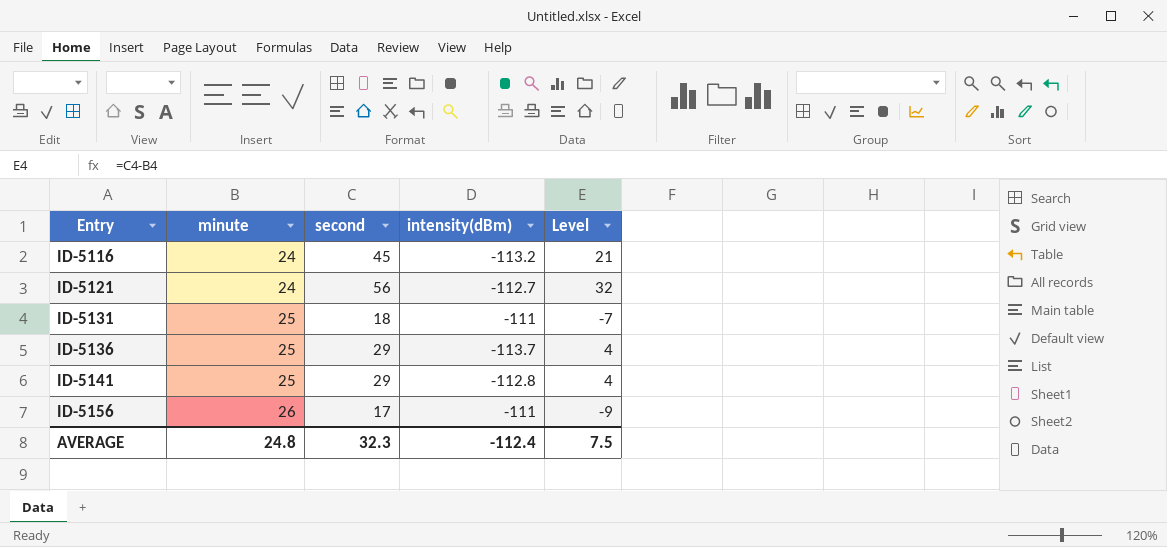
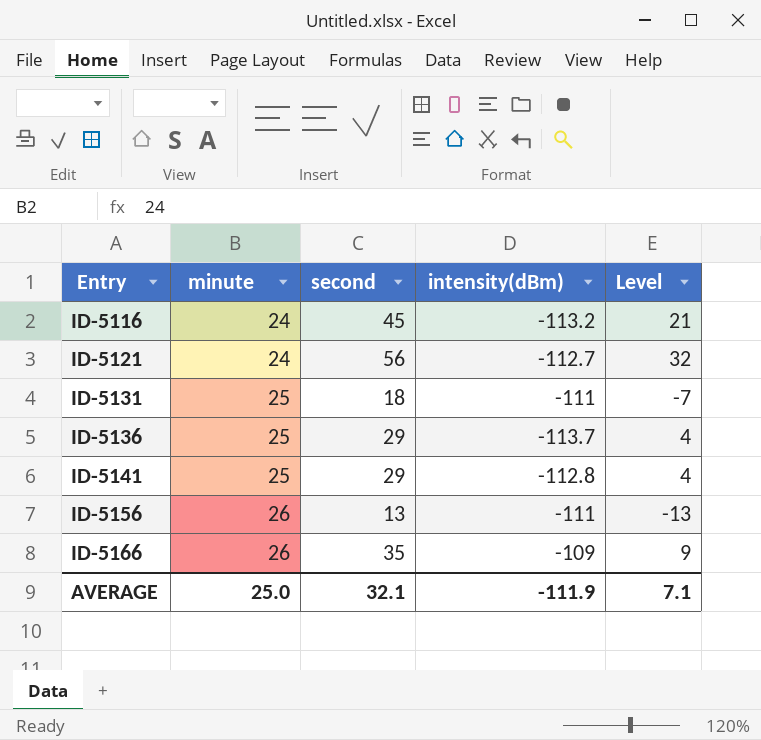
ID-5156 | second: 17 -> 13
ID-5156 | Level: -9 -> -13
row ID-5166: none -> 26 | 35 | -109 | 9
AVERAGE | minute: 24.8 -> 25.0
AVERAGE | second: 32.3 -> 32.1
AVERAGE | intensity(dBm): -112.4 -> -111.9
AVERAGE | Level: 7.5 -> 7.1

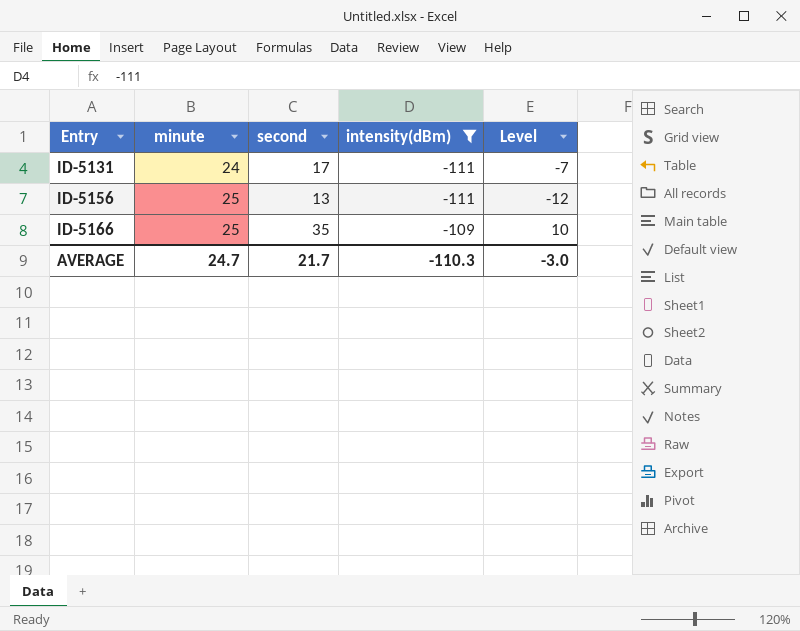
filter: none -> intensity(dBm) >= -111
ID-5131 | minute: 25 -> 24
ID-5131 | second: 18 -> 17
ID-5156 | minute: 26 -> 25
ID-5156 | Level: -13 -> -12
ID-5166 | minute: 26 -> 25
ID-5166 | Level: 9 -> 10
AVERAGE | minute: 25.0 -> 24.7
AVERAGE | second: 32.1 -> 21.7
AVERAGE | intensity(dBm): -111.9 -> -110.3
AVERAGE | Level: 7.1 -> -3.0

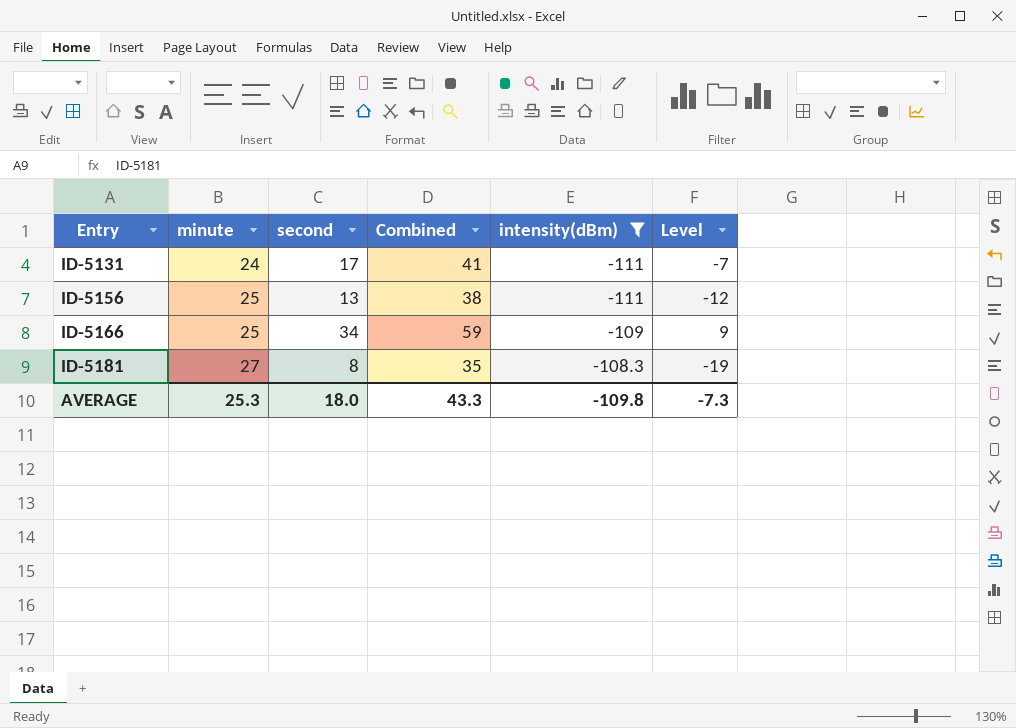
column Combined | formula: none -> [minute] + [second]
ID-5166 | second: 35 -> 34
ID-5166 | Level: 10 -> 9
row ID-5181: none -> 27 | 8 | 35 | -108.3 | -19
AVERAGE | minute: 24.7 -> 25.3
AVERAGE | second: 21.7 -> 18.0
AVERAGE | intensity(dBm): -110.3 -> -109.8
AVERAGE | Level: -3.0 -> -7.3

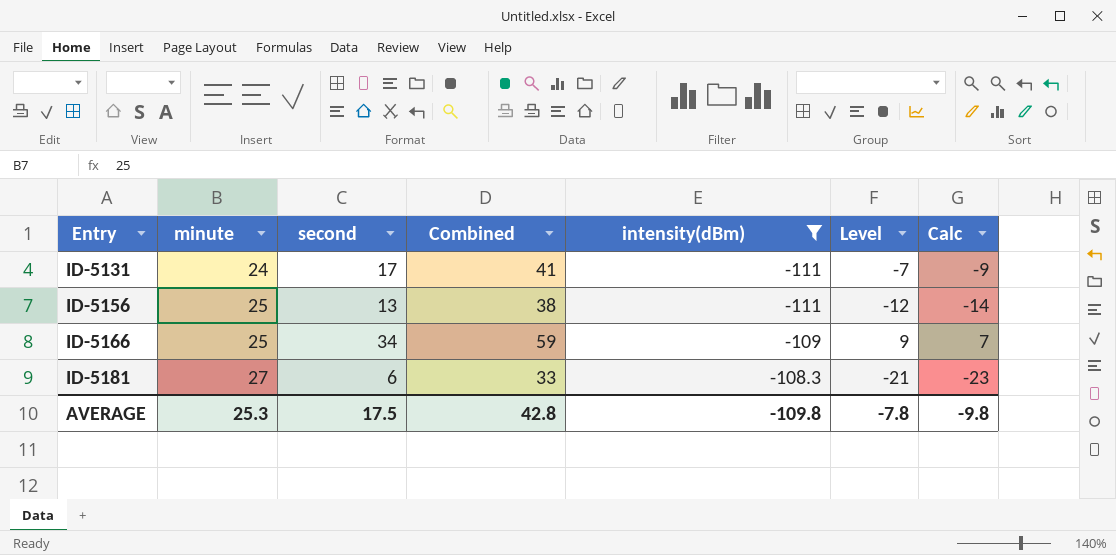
column Calc | formula: none -> [Level] - 2
ID-5181 | second: 8 -> 6
ID-5181 | Combined: 35 -> 33
ID-5181 | Level: -19 -> -21
AVERAGE | second: 18.0 -> 17.5
AVERAGE | Combined: 43.3 -> 42.8
AVERAGE | Level: -7.3 -> -7.8

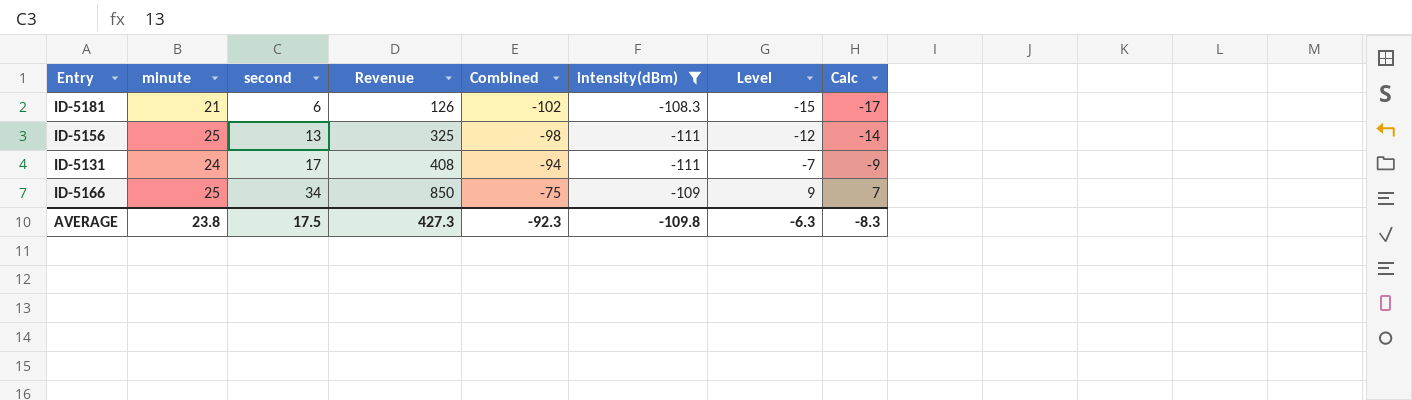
row order: Entry ascending -> second ascending
column Revenue | formula: none -> [minute] * [second]
column Combined | formula: [minute] + [second] -> [second] + [intensity(dBm)]
ID-5181 | minute: 27 -> 21
ID-5181 | Level: -21 -> -15
ID-5181 | Calc: -23 -> -17
AVERAGE | minute: 25.3 -> 23.8
AVERAGE | Combined: 42.8 -> -92.3
AVERAGE | Level: -7.8 -> -6.3
AVERAGE | Calc: -9.8 -> -8.3

